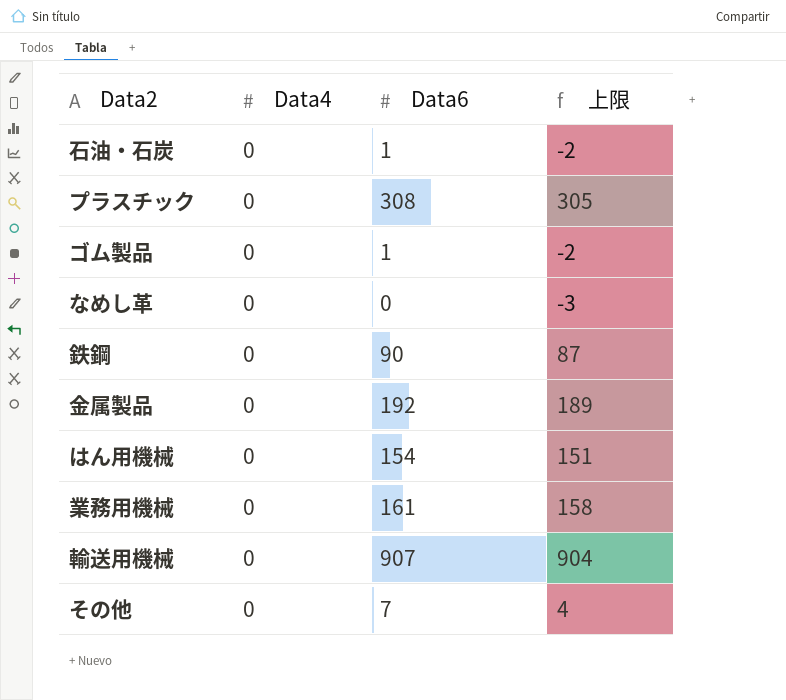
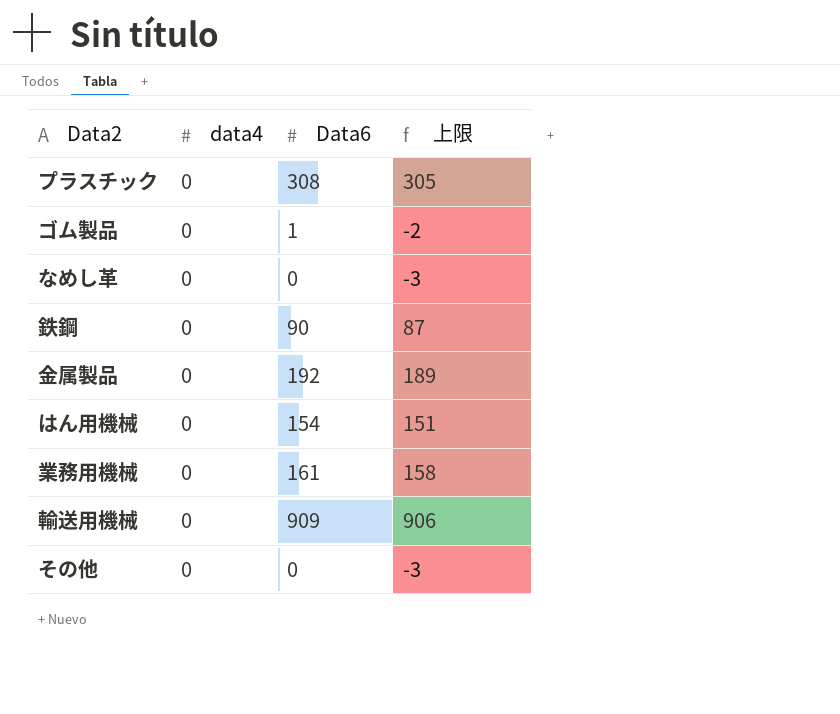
column name: Data4 -> data4
row 石油・石炭: 0 | 1 | -2 -> none
輸送用機械 | Data6: 907 -> 909
輸送用機械 | 上限: 904 -> 906
その他 | Data6: 7 -> 0
その他 | 上限: 4 -> -3

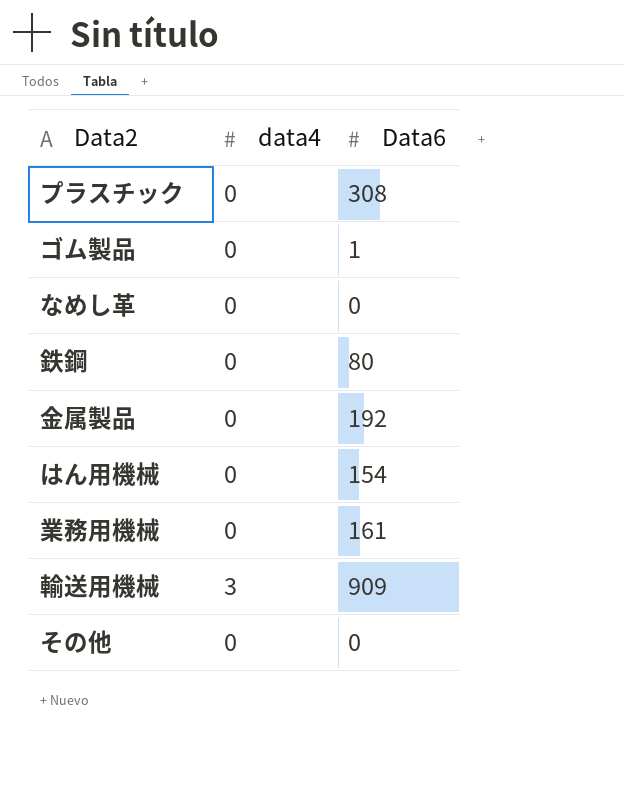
column 上限 | formula: [Data6] - 3 -> none
鉄鋼 | Data6: 90 -> 80
輸送用機械 | data4: 0 -> 3

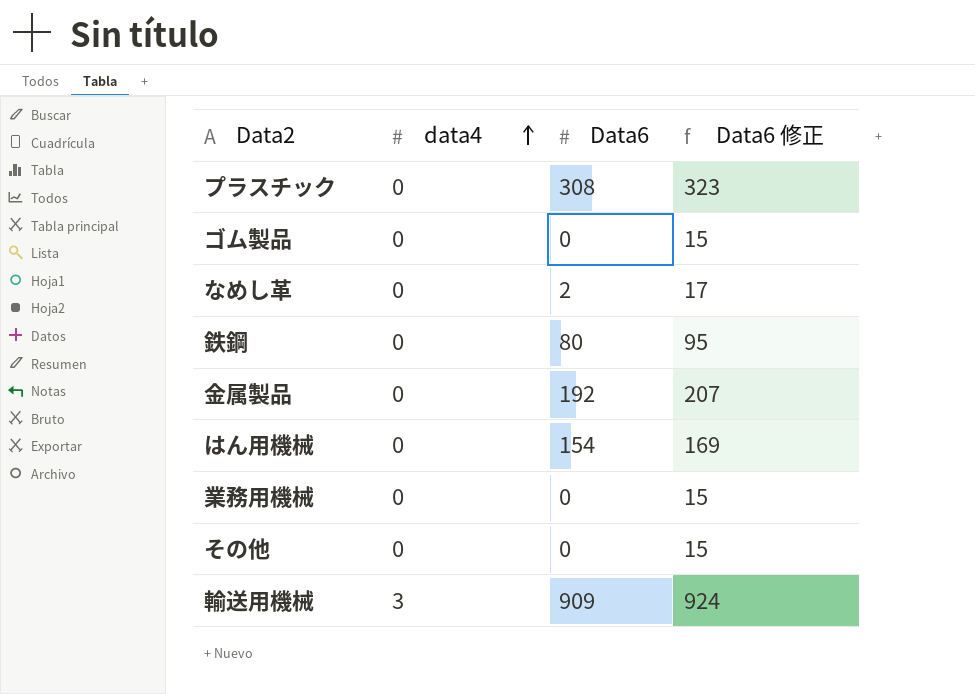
row order: none -> data4 ascending
column Data6 修正 | formula: none -> [Data6] + 15
ゴム製品 | Data6: 1 -> 0
なめし革 | Data6: 0 -> 2
業務用機械 | Data6: 161 -> 0

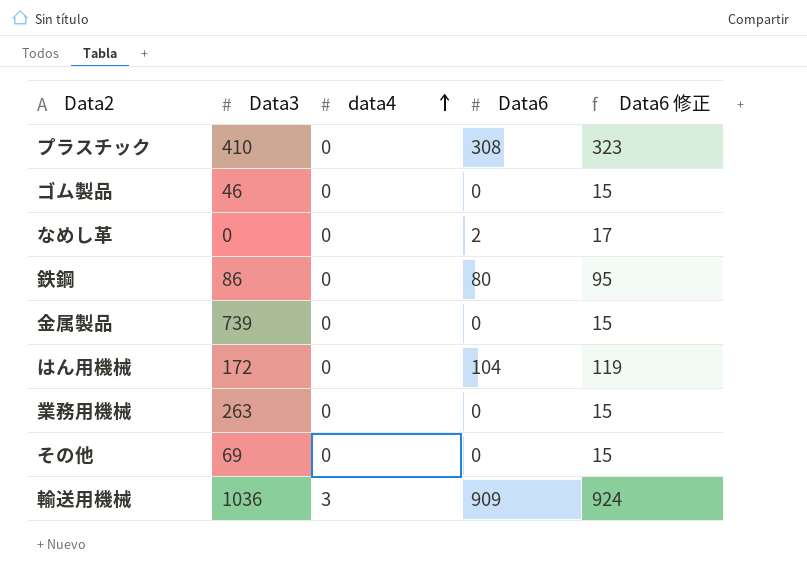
column Data3 | position: none -> 2
金属製品 | Data6: 192 -> 0
金属製品 | Data6 修正: 207 -> 15
はん用機械 | Data6: 154 -> 104
はん用機械 | Data6 修正: 169 -> 119

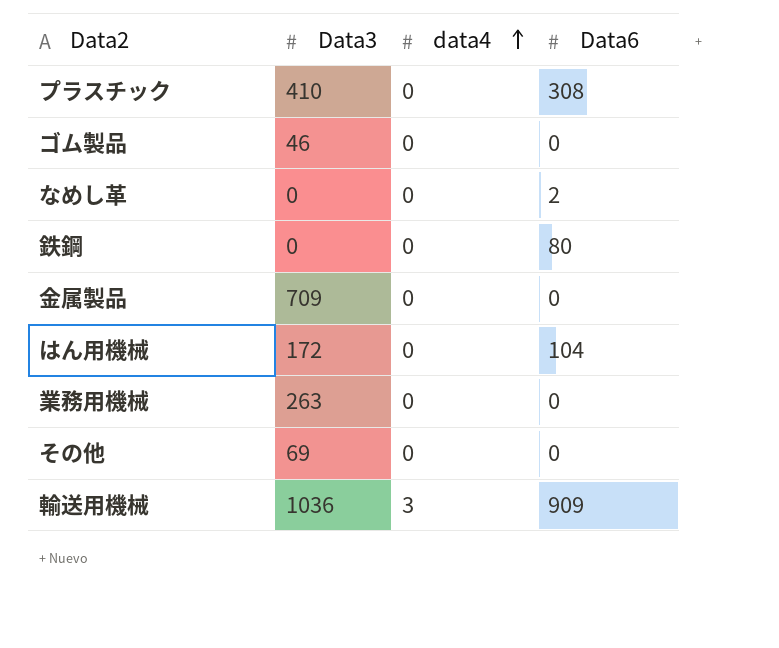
column Data6 修正 | formula: [Data6] + 15 -> none
鉄鋼 | Data3: 86 -> 0
金属製品 | Data3: 739 -> 709

